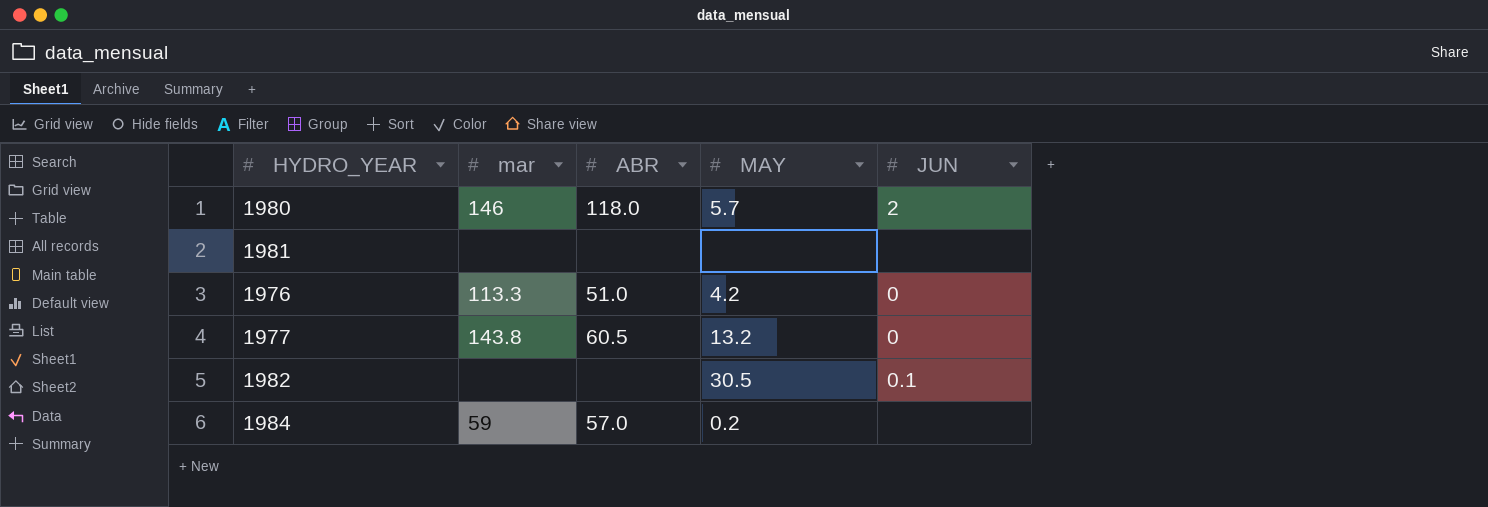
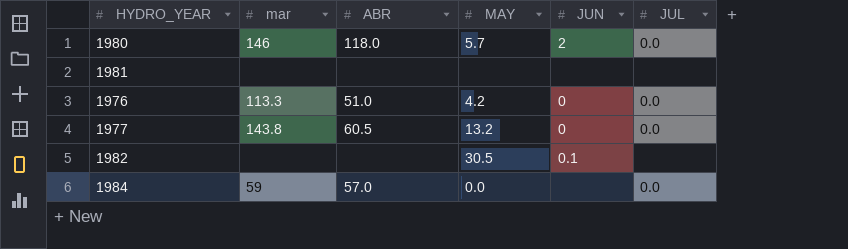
column JUL | position: none -> 6
1984 | MAY: 0.2 -> 0.0

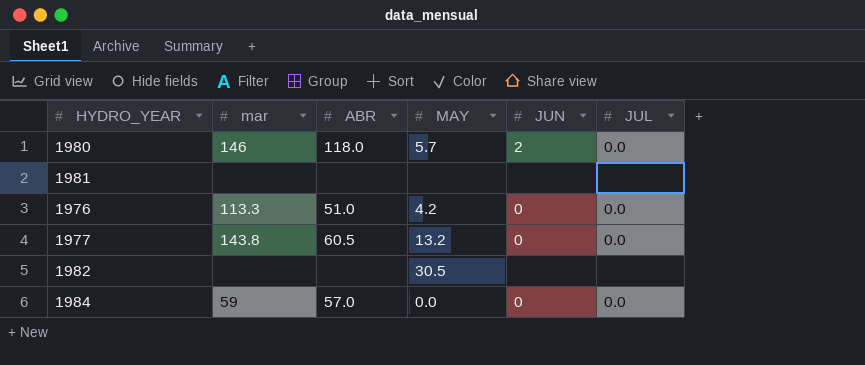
1982 | JUN: 0.1 -> none
1984 | JUN: none -> 0

